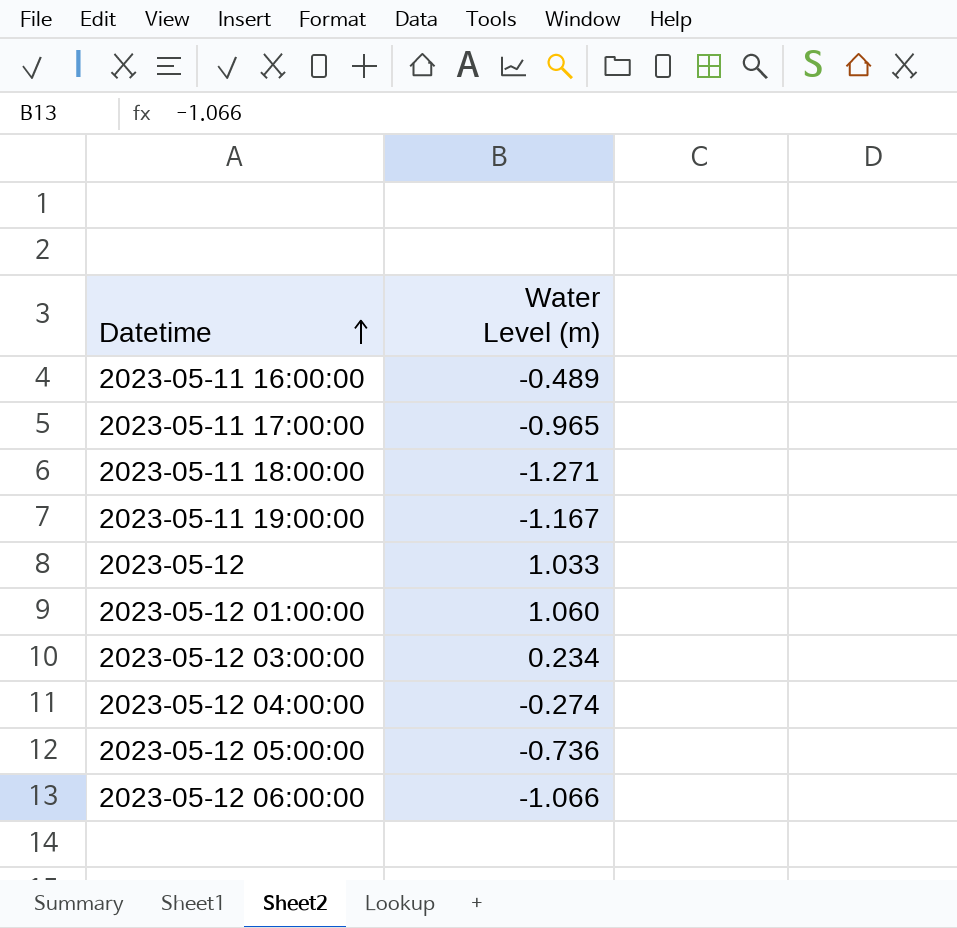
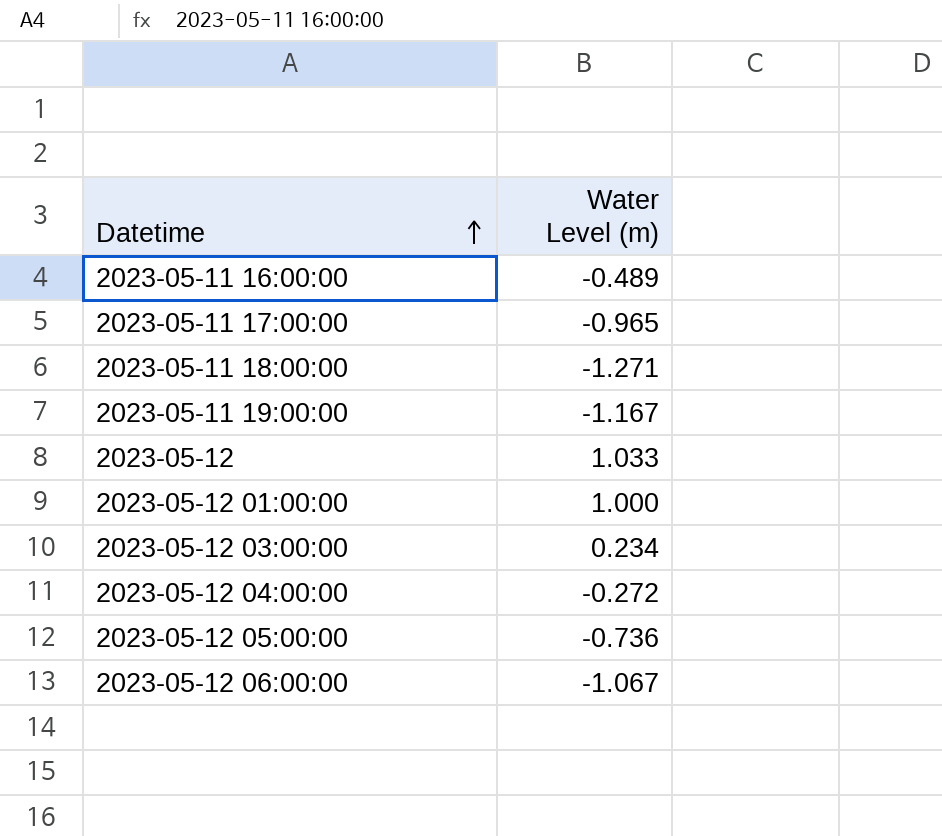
2023-05-12 01:00:00 | Water Level (m): 1.060 -> 1.000
2023-05-12 04:00:00 | Water Level (m): -0.274 -> -0.272
2023-05-12 06:00:00 | Water Level (m): -1.066 -> -1.067

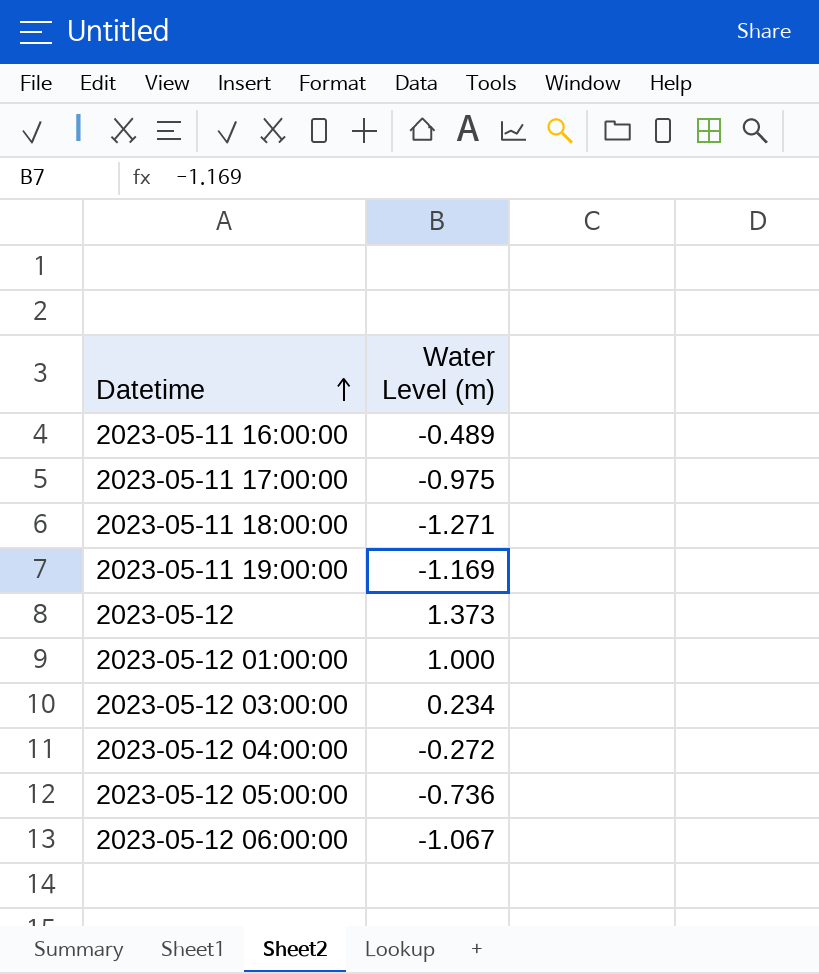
2023-05-11 17:00:00 | Water Level (m): -0.965 -> -0.975
2023-05-11 19:00:00 | Water Level (m): -1.167 -> -1.169
2023-05-12 | Water Level (m): 1.033 -> 1.373

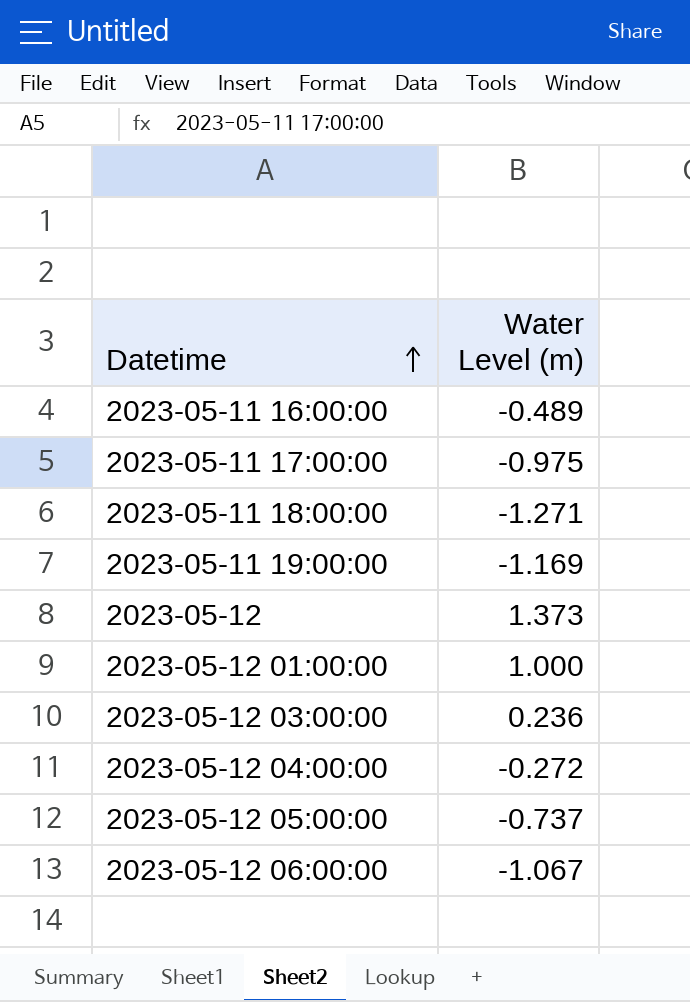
2023-05-12 03:00:00 | Water Level (m): 0.234 -> 0.236
2023-05-12 05:00:00 | Water Level (m): -0.736 -> -0.737

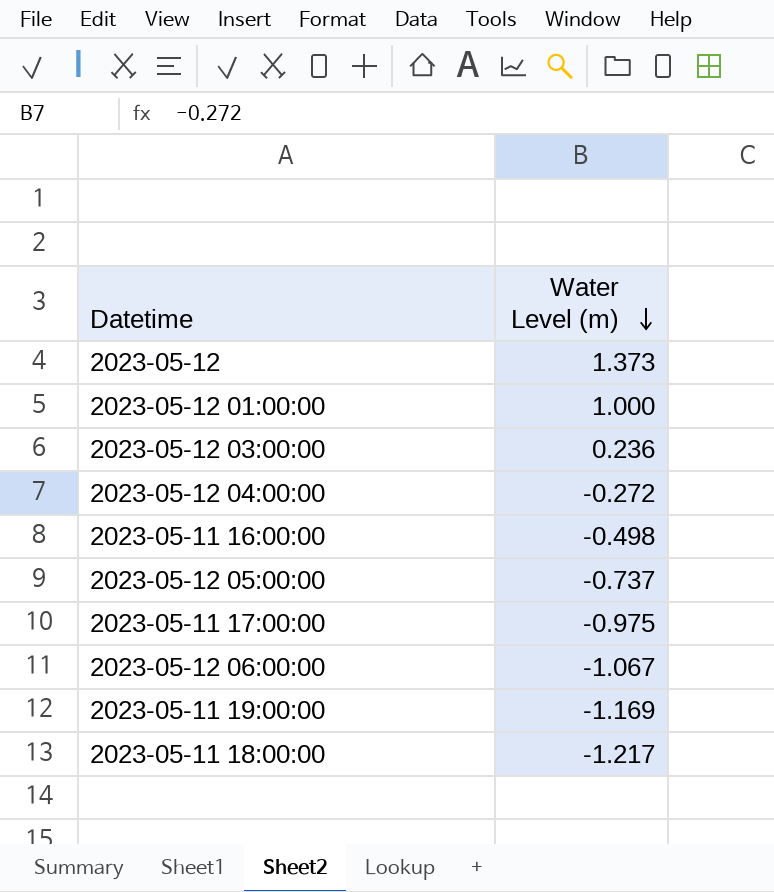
row order: Datetime ascending -> Water Level (m) descending
2023-05-11 16:00:00 | Water Level (m): -0.489 -> -0.498
2023-05-11 18:00:00 | Water Level (m): -1.271 -> -1.217

